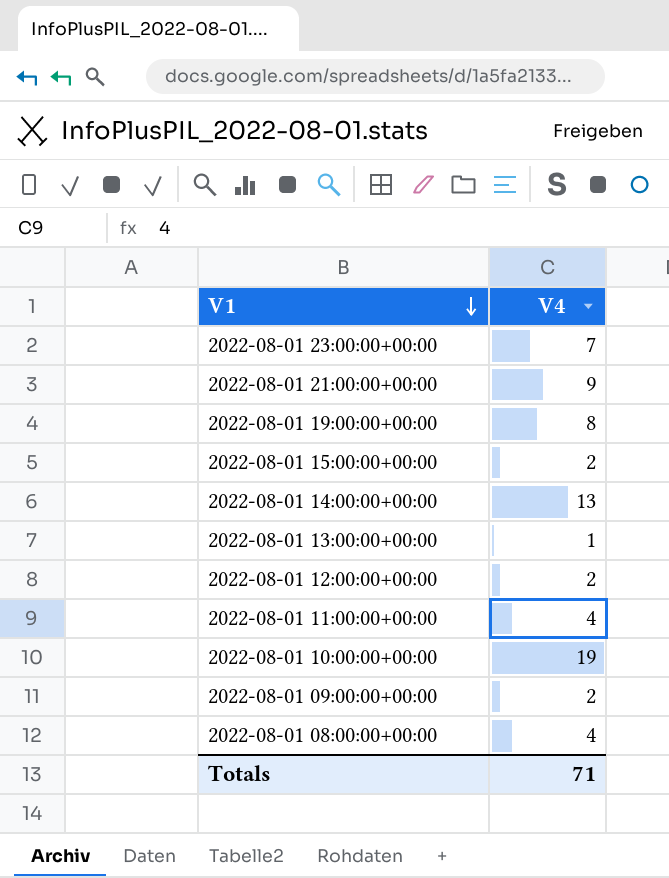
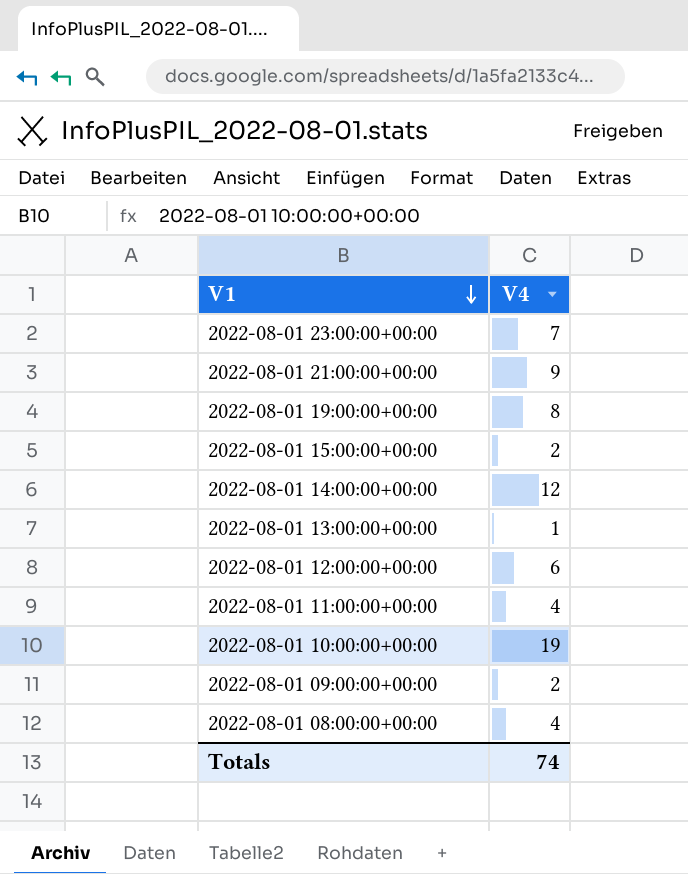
2022-08-01 14:00:00+00:00 | V4: 13 -> 12
2022-08-01 12:00:00+00:00 | V4: 2 -> 6
Totals | V4: 71 -> 74

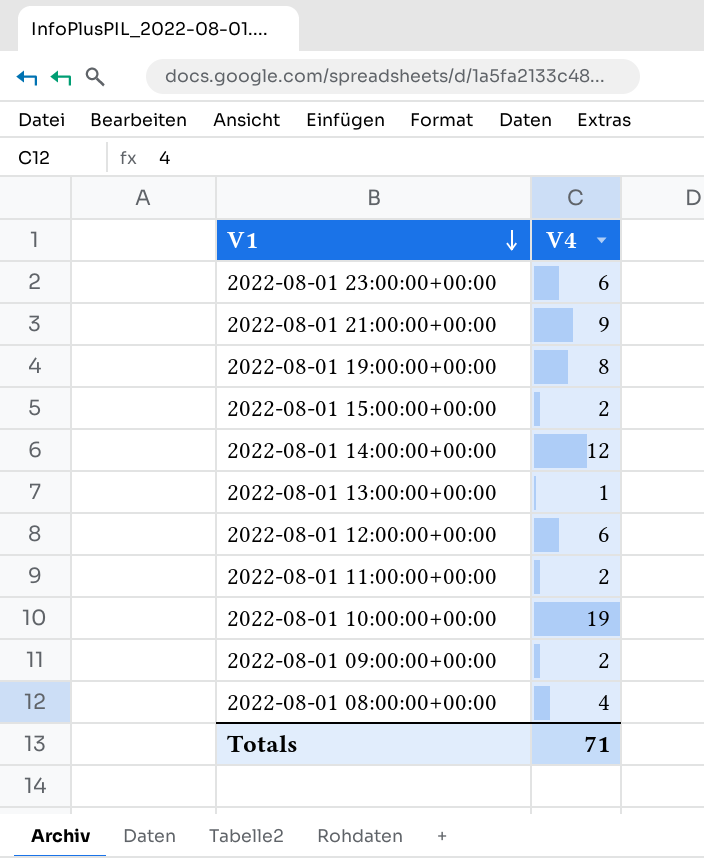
2022-08-01 23:00:00+00:00 | V4: 7 -> 6
2022-08-01 11:00:00+00:00 | V4: 4 -> 2
Totals | V4: 74 -> 71

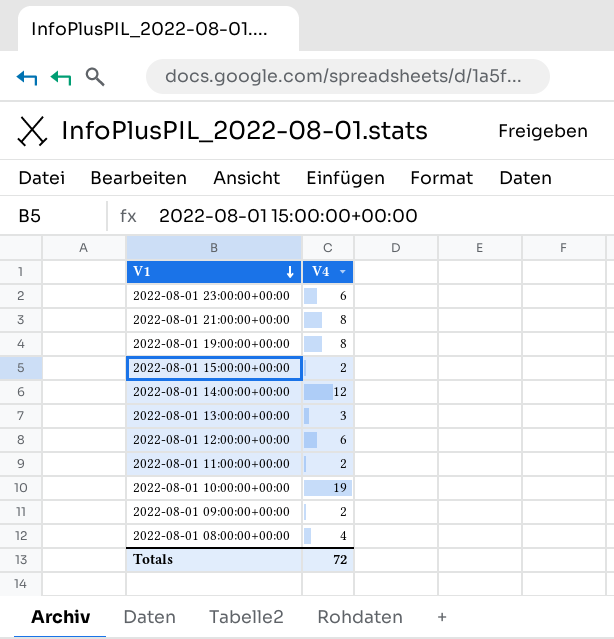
2022-08-01 21:00:00+00:00 | V4: 9 -> 8
2022-08-01 13:00:00+00:00 | V4: 1 -> 3
Totals | V4: 71 -> 72

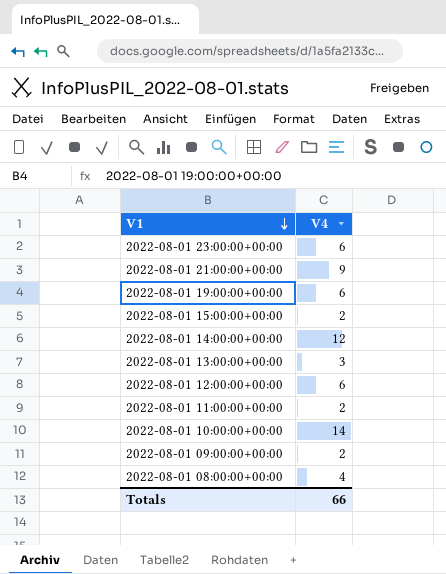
2022-08-01 21:00:00+00:00 | V4: 8 -> 9
2022-08-01 19:00:00+00:00 | V4: 8 -> 6
2022-08-01 10:00:00+00:00 | V4: 19 -> 14
Totals | V4: 72 -> 66

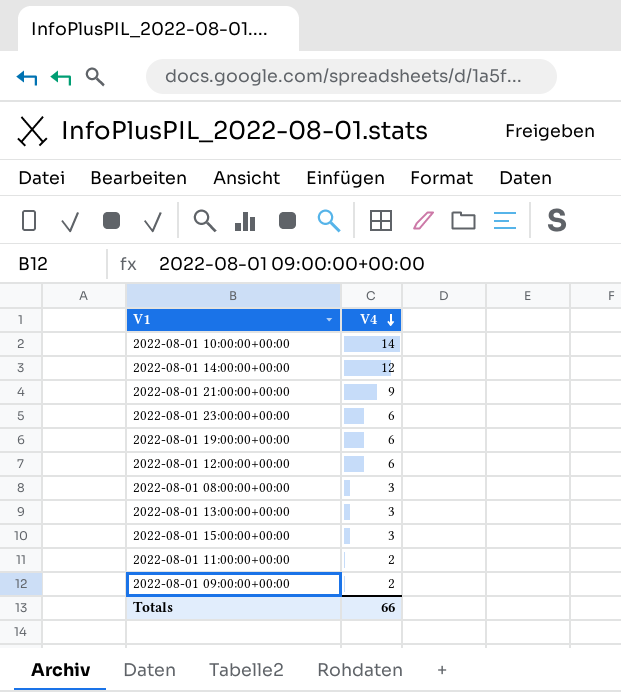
row order: V1 descending -> V4 descending
2022-08-01 08:00:00+00:00 | V4: 4 -> 3
2022-08-01 15:00:00+00:00 | V4: 2 -> 3

